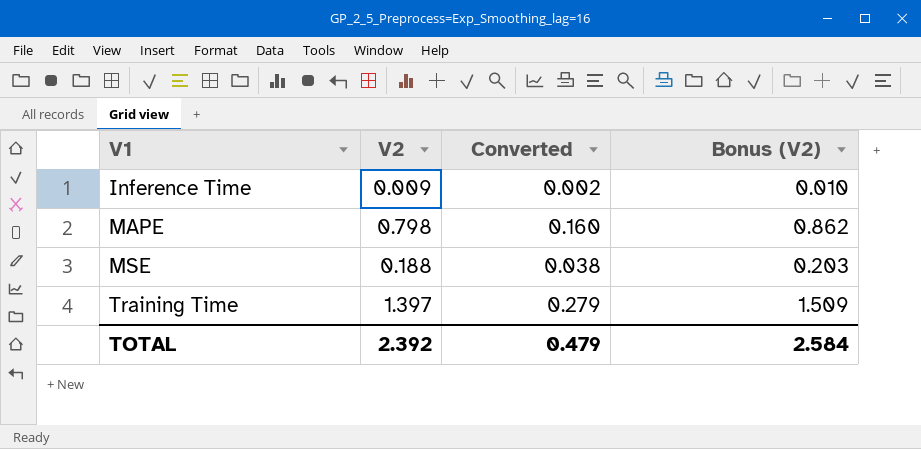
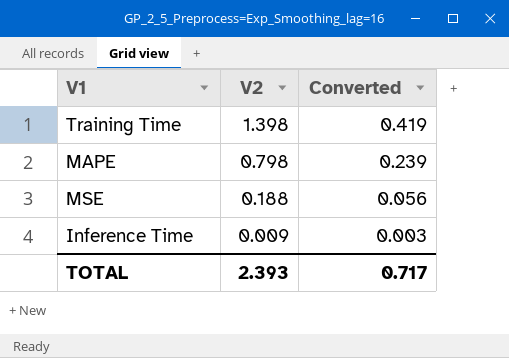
row order: V1 ascending -> V2 descending
column Bonus (V2) | formula: [V2] * 1.08 -> none
column Converted | formula: [V2] * 0.2 -> [V2] * 0.3
Training Time | V2: 1.397 -> 1.398
TOTAL | V2: 2.392 -> 2.393
TOTAL | Converted: 0.479 -> 0.717

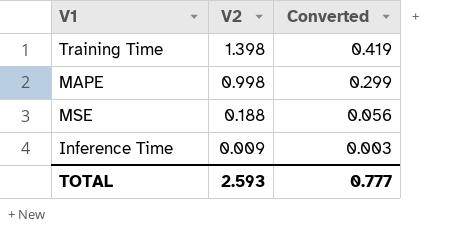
MAPE | V2: 0.798 -> 0.998
MAPE | Converted: 0.239 -> 0.299
TOTAL | V2: 2.393 -> 2.593
TOTAL | Converted: 0.717 -> 0.777

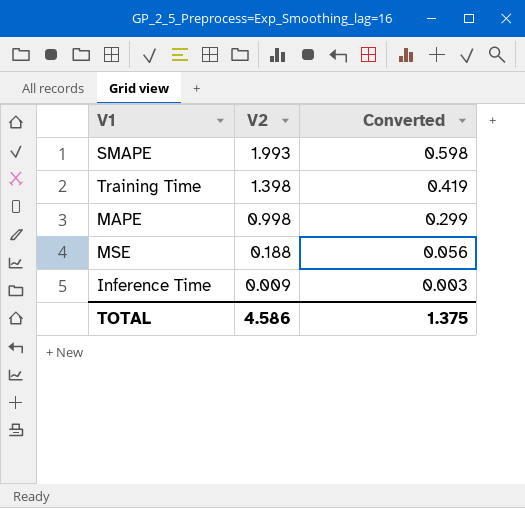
row SMAPE: none -> 1.993 | 0.598
TOTAL | V2: 2.593 -> 4.586
TOTAL | Converted: 0.777 -> 1.375

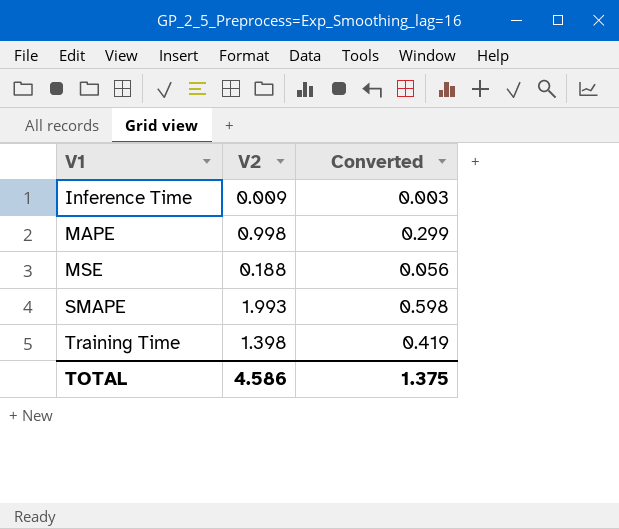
row order: V2 descending -> V1 ascending

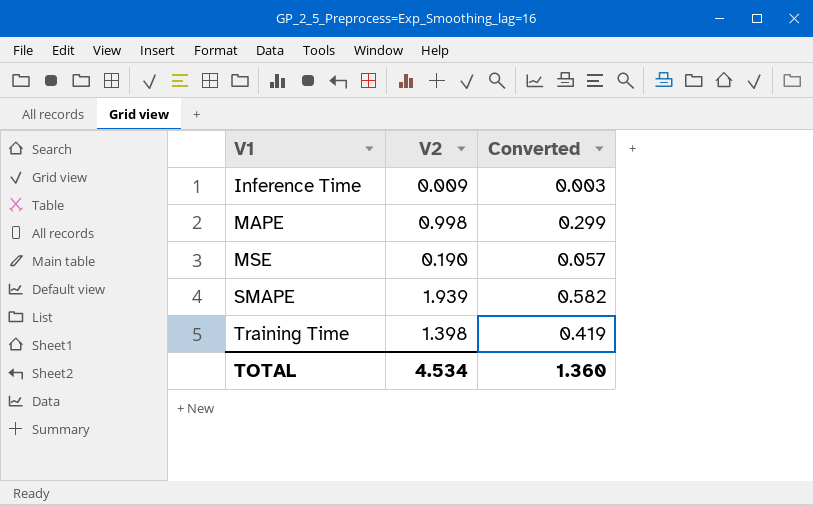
MSE | V2: 0.188 -> 0.190
MSE | Converted: 0.056 -> 0.057
SMAPE | V2: 1.993 -> 1.939
SMAPE | Converted: 0.598 -> 0.582
TOTAL | V2: 4.586 -> 4.534
TOTAL | Converted: 1.375 -> 1.360

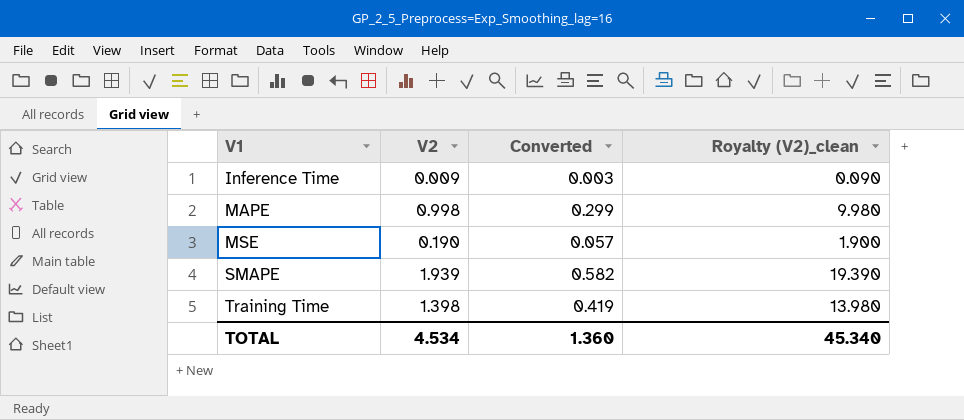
column Royalty (V2)_clean | formula: none -> [V2] * 10

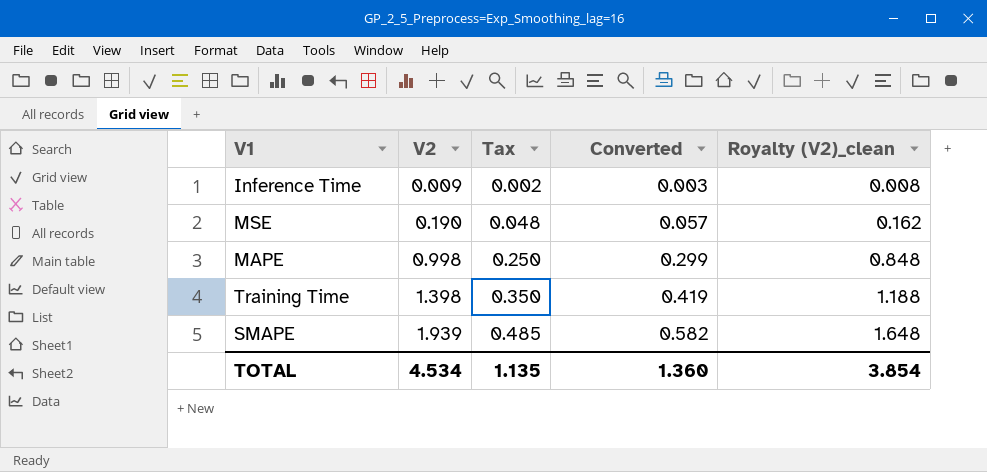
row order: V1 ascending -> V2 ascending
column Tax | formula: none -> [V2] * 0.25
column Royalty (V2)_clean | formula: [V2] * 10 -> [V2] * 0.85
TOTAL | Royalty (V2)_clean: 45.340 -> 3.854

